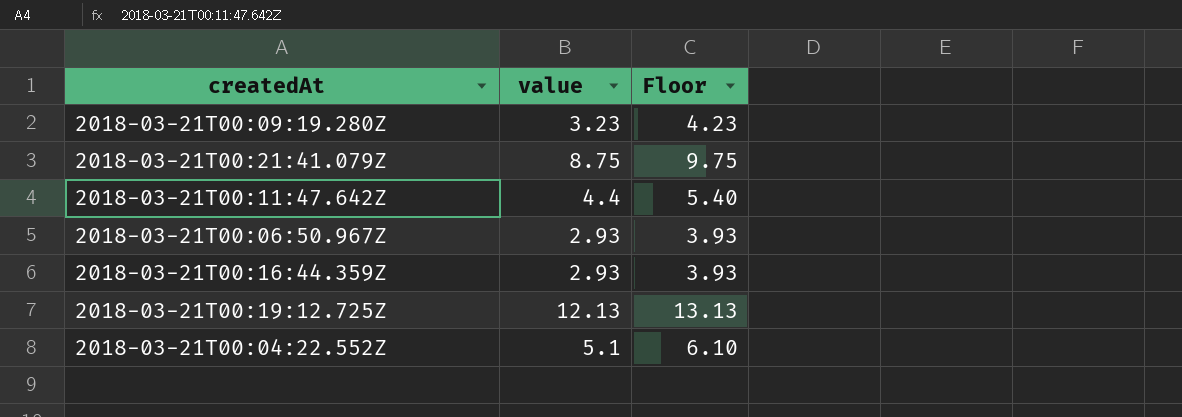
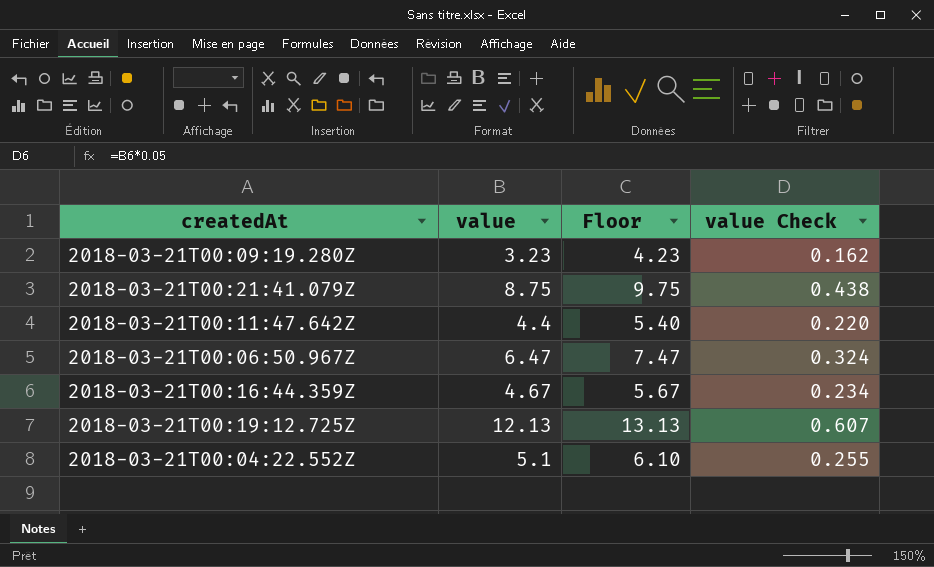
column value Check | formula: none -> [value] * 0.05
2018-03-21T00:06:50.967Z | value: 2.93 -> 6.47
2018-03-21T00:06:50.967Z | Floor: 3.93 -> 7.47
2018-03-21T00:16:44.359Z | value: 2.93 -> 4.67
2018-03-21T00:16:44.359Z | Floor: 3.93 -> 5.67

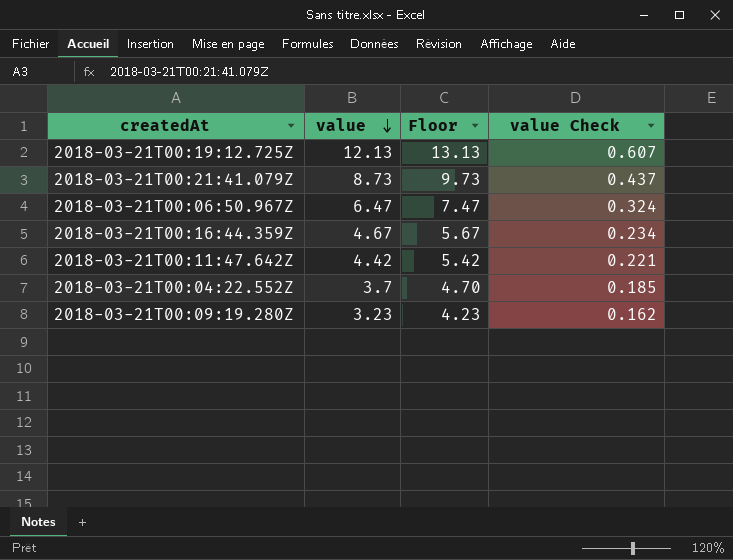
row order: none -> value descending
2018-03-21T00:21:41.079Z | value: 8.75 -> 8.73
2018-03-21T00:21:41.079Z | Floor: 9.75 -> 9.73
2018-03-21T00:21:41.079Z | value Check: 0.438 -> 0.437
2018-03-21T00:11:47.642Z | value: 4.4 -> 4.42
2018-03-21T00:11:47.642Z | Floor: 5.40 -> 5.42
2018-03-21T00:11:47.642Z | value Check: 0.220 -> 0.221
2018-03-21T00:04:22.552Z | value: 5.1 -> 3.7
2018-03-21T00:04:22.552Z | Floor: 6.10 -> 4.70
2018-03-21T00:04:22.552Z | value Check: 0.255 -> 0.185

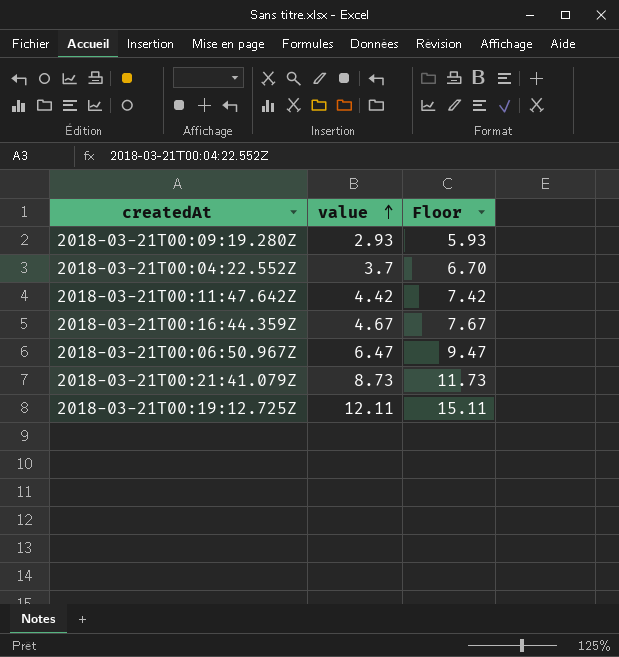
row order: value descending -> value ascending
column value Check | formula: [value] * 0.05 -> none
column Floor | formula: [value] + 1 -> [value] + 3
2018-03-21T00:09:19.280Z | value: 3.23 -> 2.93
2018-03-21T00:19:12.725Z | value: 12.13 -> 12.11

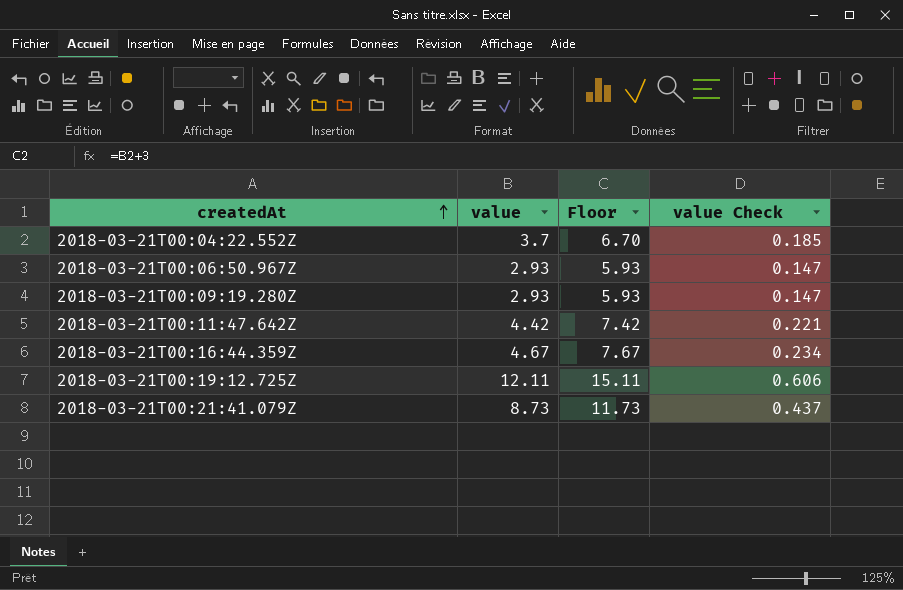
row order: value ascending -> createdAt ascending
column value Check | formula: none -> [value] * 0.05
2018-03-21T00:06:50.967Z | value: 6.47 -> 2.93
2018-03-21T00:06:50.967Z | Floor: 9.47 -> 5.93

